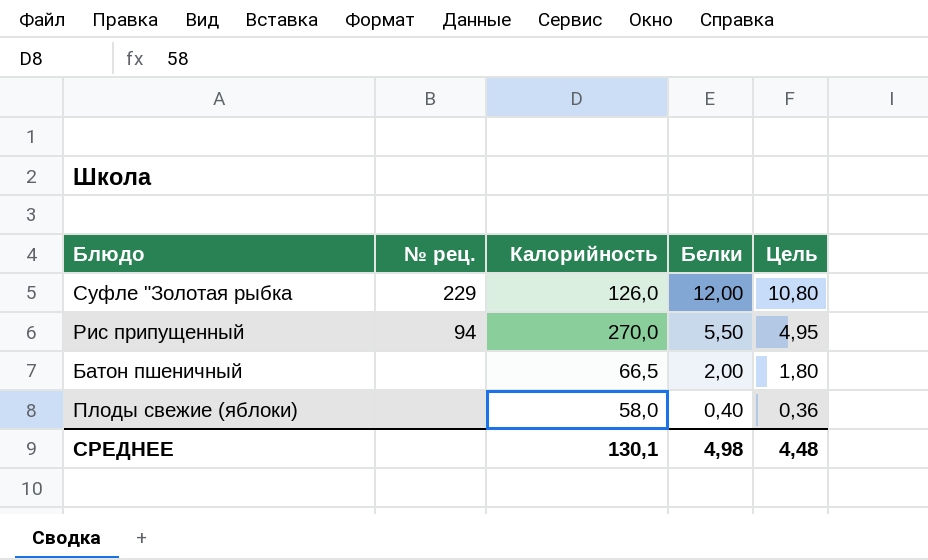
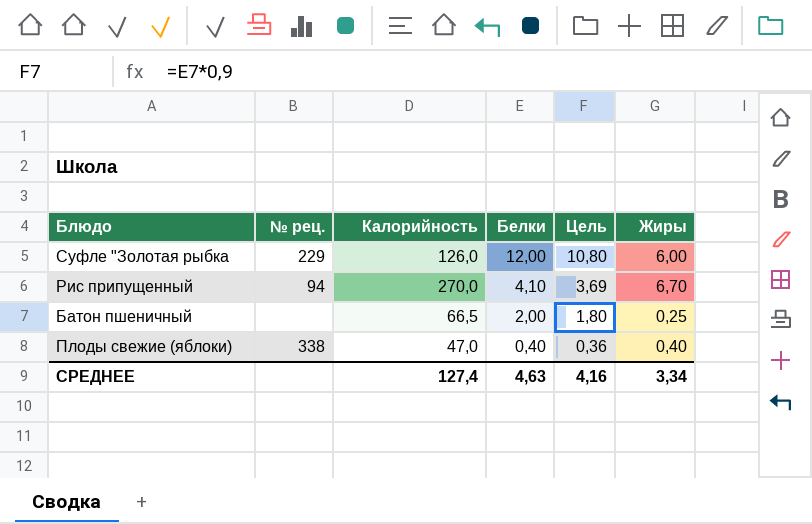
column Жиры | position: none -> 6
Рис припущенный | Белки: 5,50 -> 4,10
Рис припущенный | Цель: 4,95 -> 3,69
Плоды свежие (яблоки) | № рец.: none -> 338
Плоды свежие (яблоки) | Калорийность: 58,0 -> 47,0
СРЕДНЕЕ | Калорийность: 130,1 -> 127,4
СРЕДНЕЕ | Белки: 4,98 -> 4,63
СРЕДНЕЕ | Цель: 4,48 -> 4,16

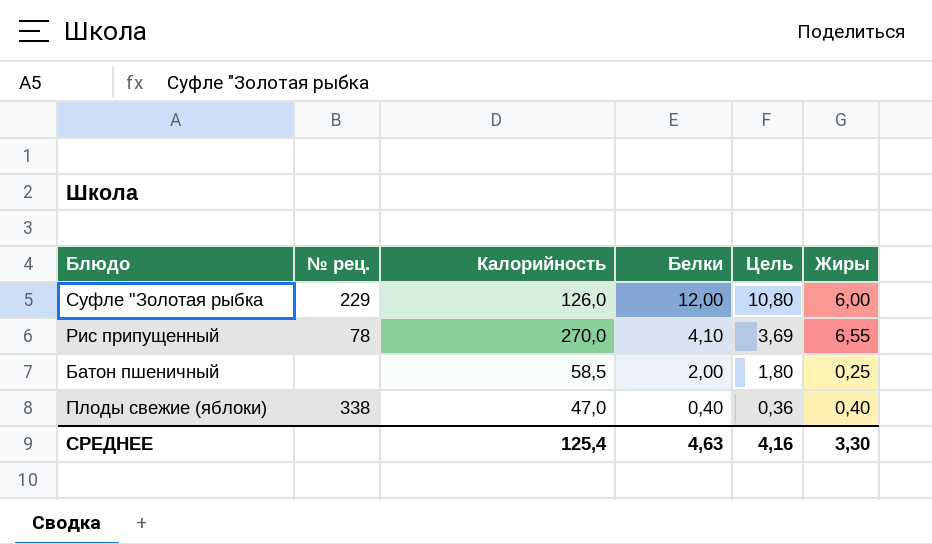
Рис припущенный | № рец.: 94 -> 78
Рис припущенный | Жиры: 6,70 -> 6,55
Батон пшеничный | Калорийность: 66,5 -> 58,5
СРЕДНЕЕ | Калорийность: 127,4 -> 125,4
СРЕДНЕЕ | Жиры: 3,34 -> 3,30

